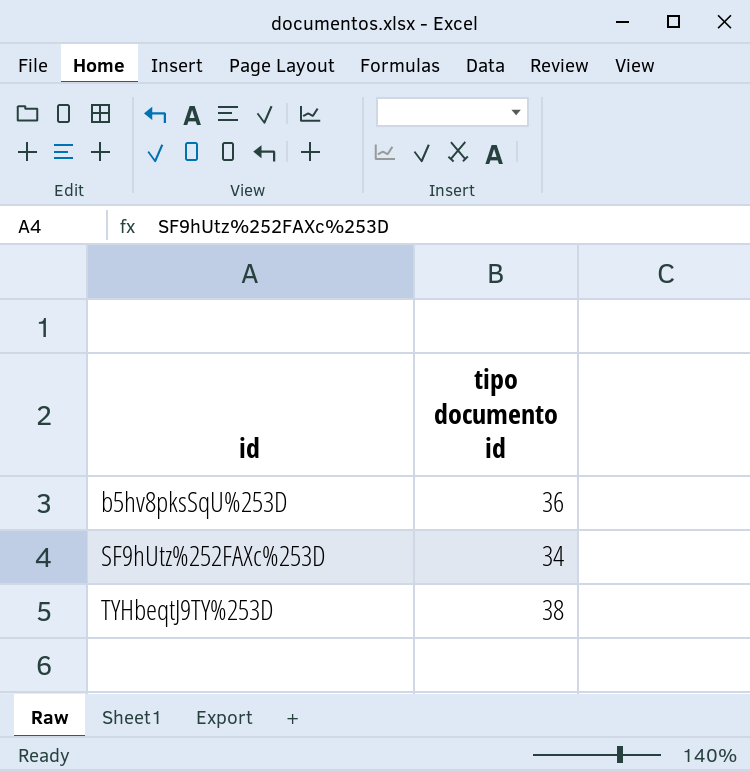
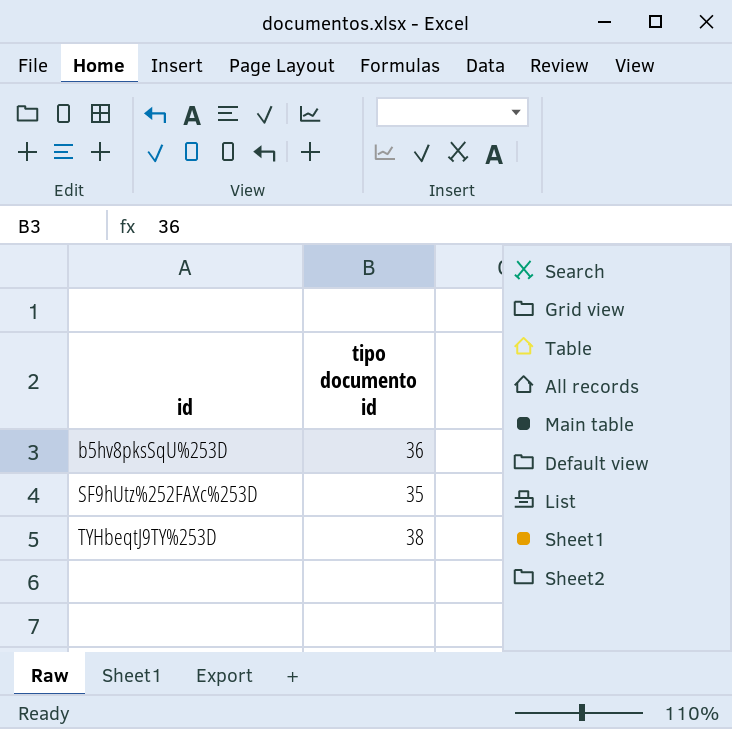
SF9hUtz%252FAXc%253D | tipo documento id: 34 -> 35

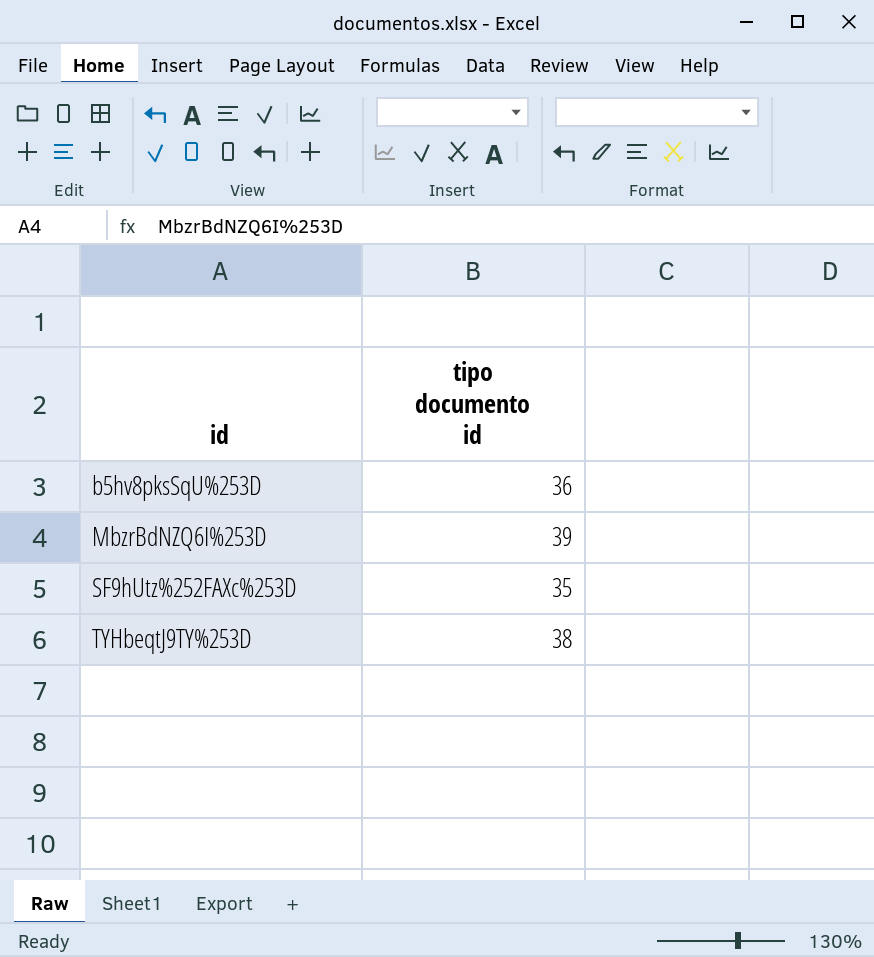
row MbzrBdNZQ6I%253D: none -> 39

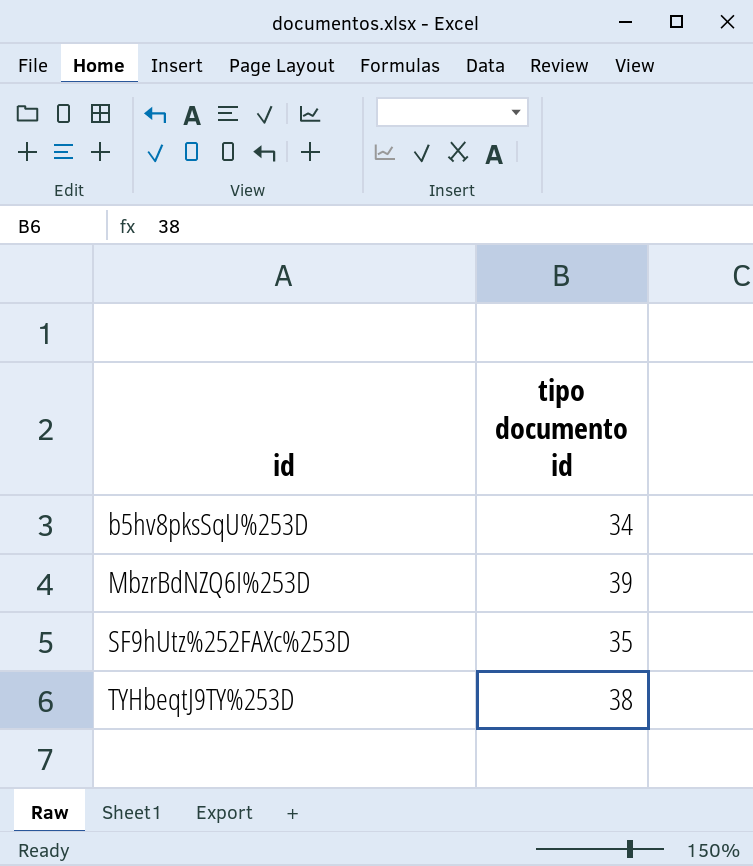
b5hv8pksSqU%253D | tipo documento id: 36 -> 34

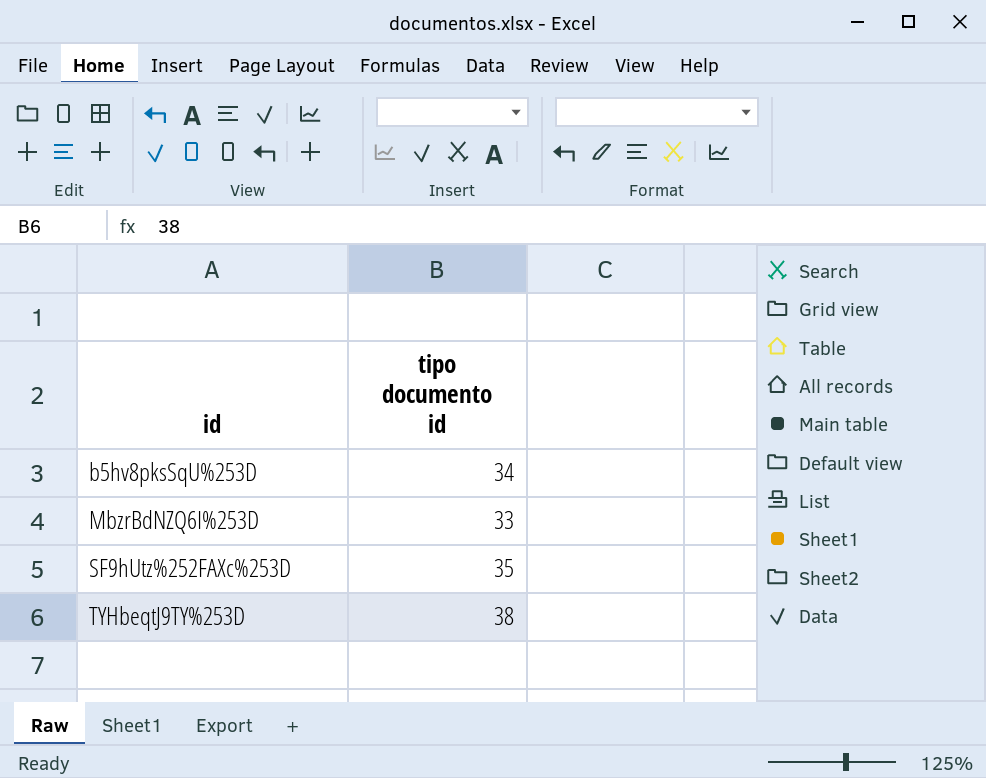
MbzrBdNZQ6I%253D | tipo documento id: 39 -> 33

